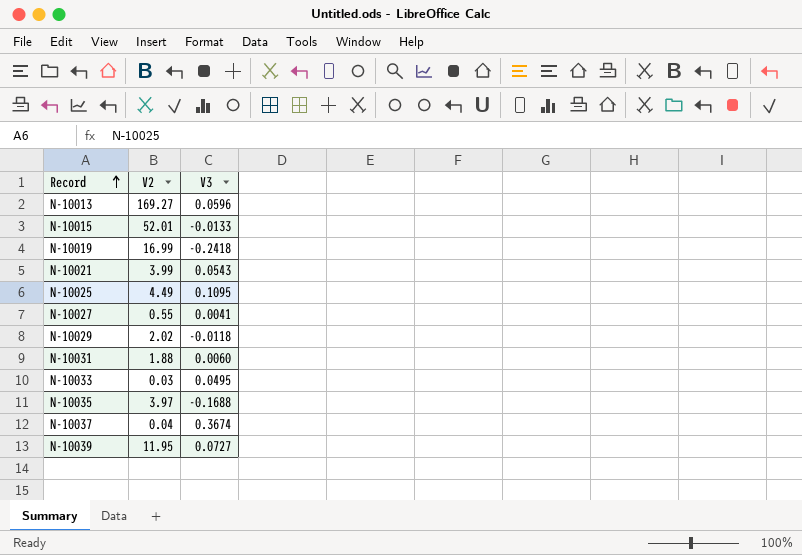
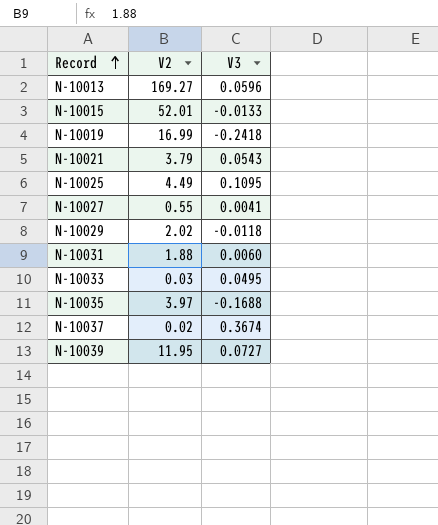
N-10021 | V2: 3.99 -> 3.79
N-10037 | V2: 0.04 -> 0.02

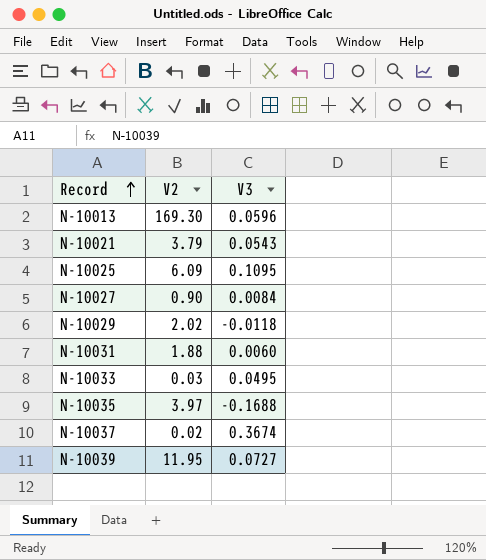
row N-10015: 52.01 | -0.0133 -> none
row N-10019: 16.99 | -0.2418 -> none
N-10013 | V2: 169.27 -> 169.30
N-10025 | V2: 4.49 -> 6.09
N-10027 | V2: 0.55 -> 0.90
N-10027 | V3: 0.0041 -> 0.0084

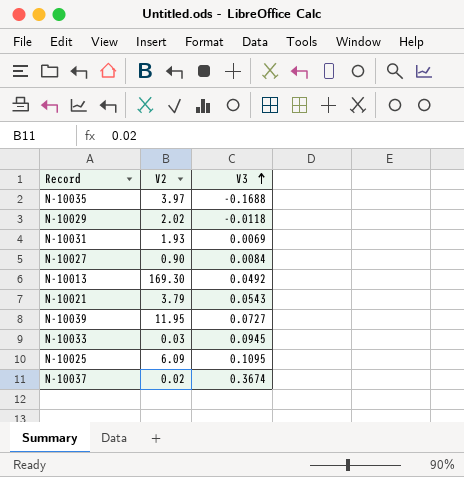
row order: Record ascending -> V3 ascending
N-10031 | V2: 1.88 -> 1.93
N-10031 | V3: 0.0060 -> 0.0069
N-10013 | V3: 0.0596 -> 0.0492
N-10033 | V3: 0.0495 -> 0.0945

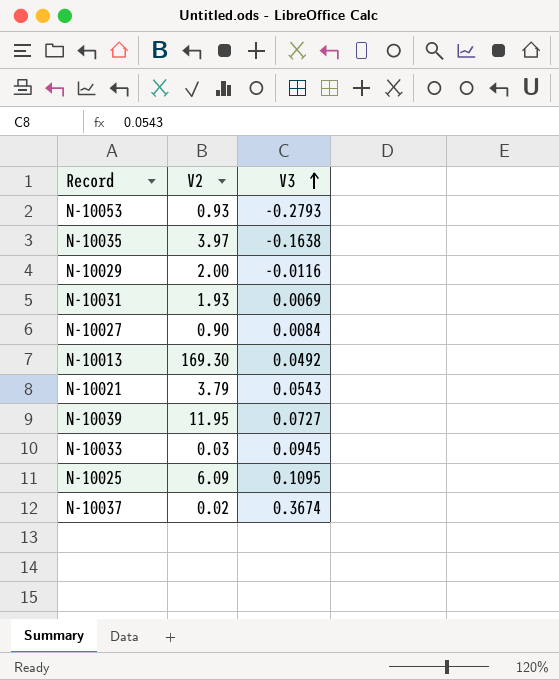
row N-10053: none -> 0.93 | -0.2793
N-10035 | V3: -0.1688 -> -0.1638
N-10029 | V2: 2.02 -> 2.00
N-10029 | V3: -0.0118 -> -0.0116

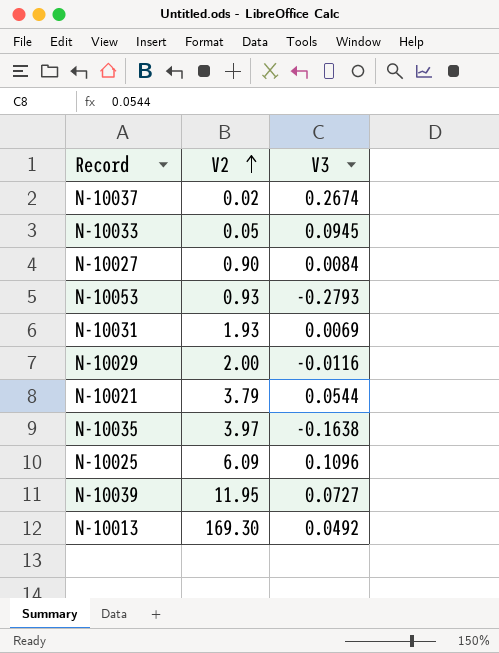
row order: V3 ascending -> V2 ascending
N-10037 | V3: 0.3674 -> 0.2674
N-10033 | V2: 0.03 -> 0.05
N-10021 | V3: 0.0543 -> 0.0544
N-10025 | V3: 0.1095 -> 0.1096

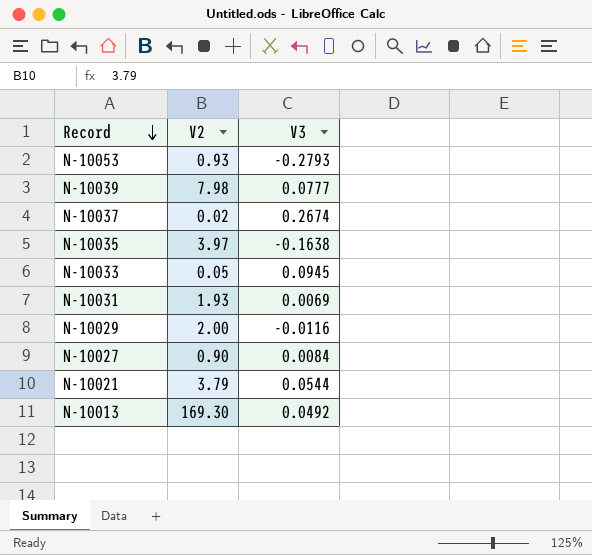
row order: V2 ascending -> Record descending
row N-10025: 6.09 | 0.1096 -> none
N-10039 | V2: 11.95 -> 7.98
N-10039 | V3: 0.0727 -> 0.0777

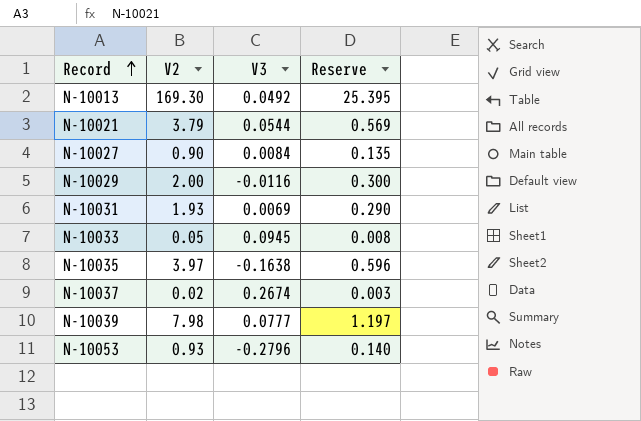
row order: Record descending -> Record ascending
column Reserve | formula: none -> [V2] * 0.15
N-10053 | V3: -0.2793 -> -0.2796

